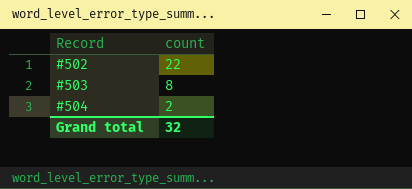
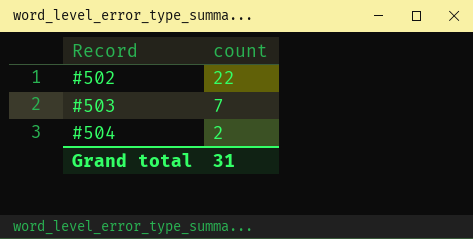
#503 | count: 8 -> 7
Grand total | count: 32 -> 31

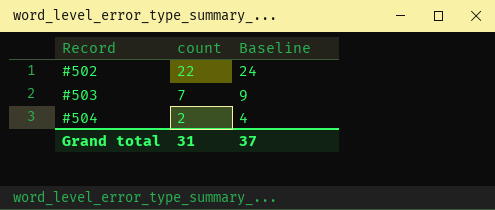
column Baseline | formula: none -> [count] + 2

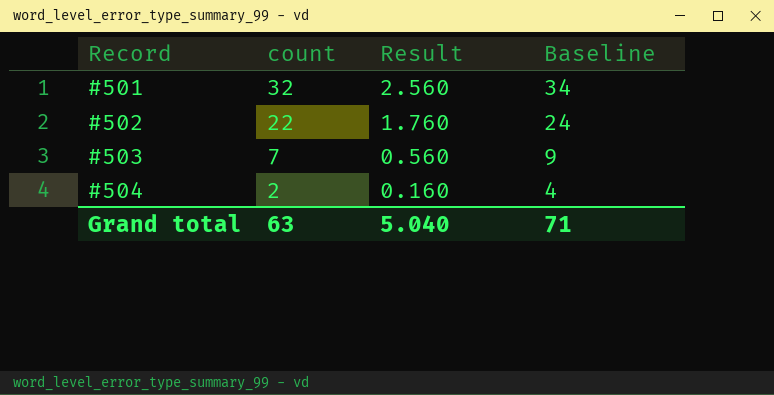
column Result | formula: none -> [count] * 0.08
row #501: none -> 32 | 2.560 | 34
Grand total | count: 31 -> 63
Grand total | Baseline: 37 -> 71

